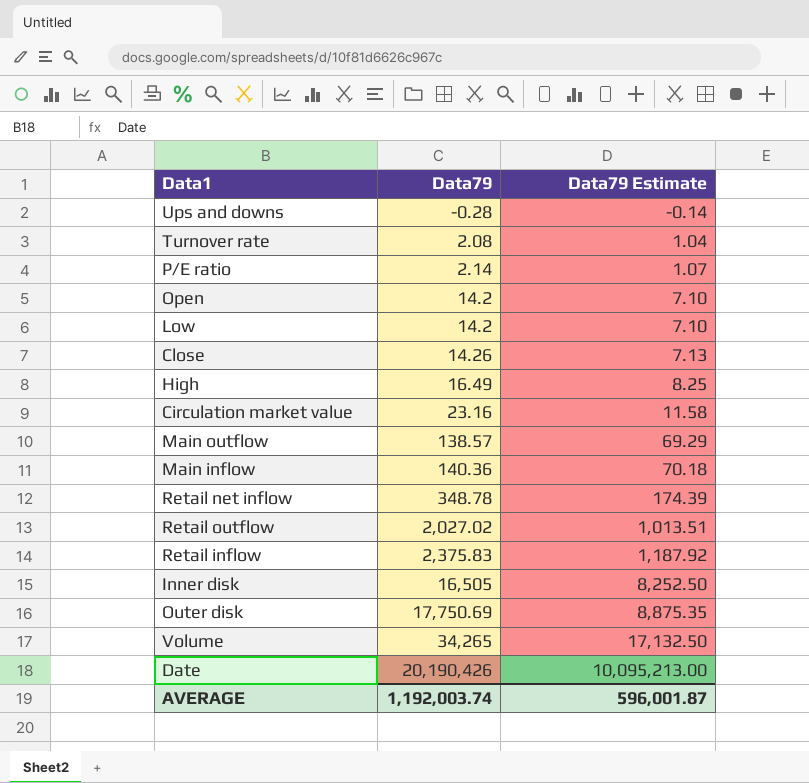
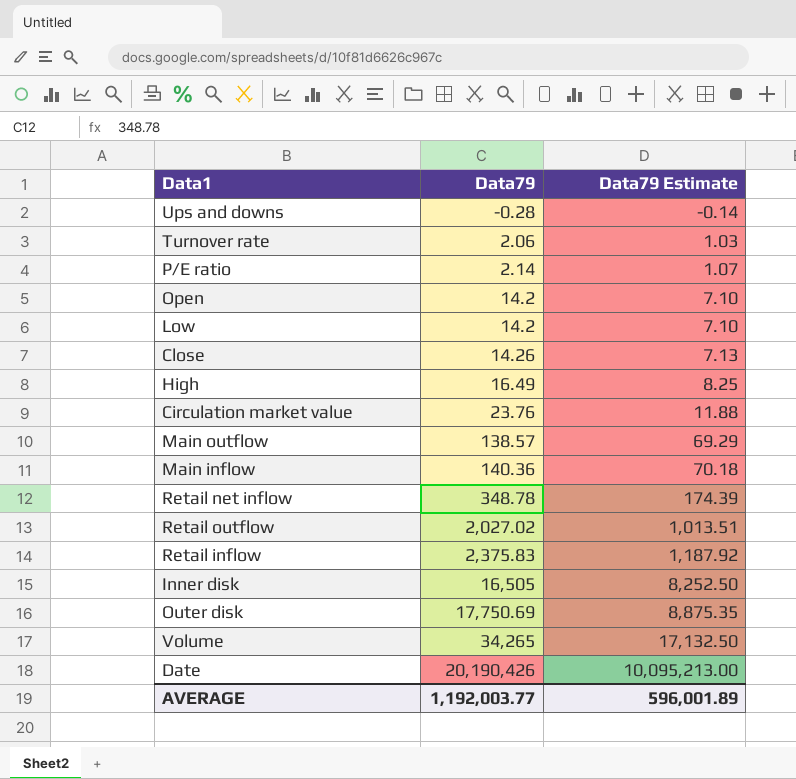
Turnover rate | Data79: 2.08 -> 2.06
Turnover rate | Data79 Estimate: 1.04 -> 1.03
Circulation market value | Data79: 23.16 -> 23.76
Circulation market value | Data79 Estimate: 11.58 -> 11.88
AVERAGE | Data79: 1,192,003.74 -> 1,192,003.77
AVERAGE | Data79 Estimate: 596,001.87 -> 596,001.89

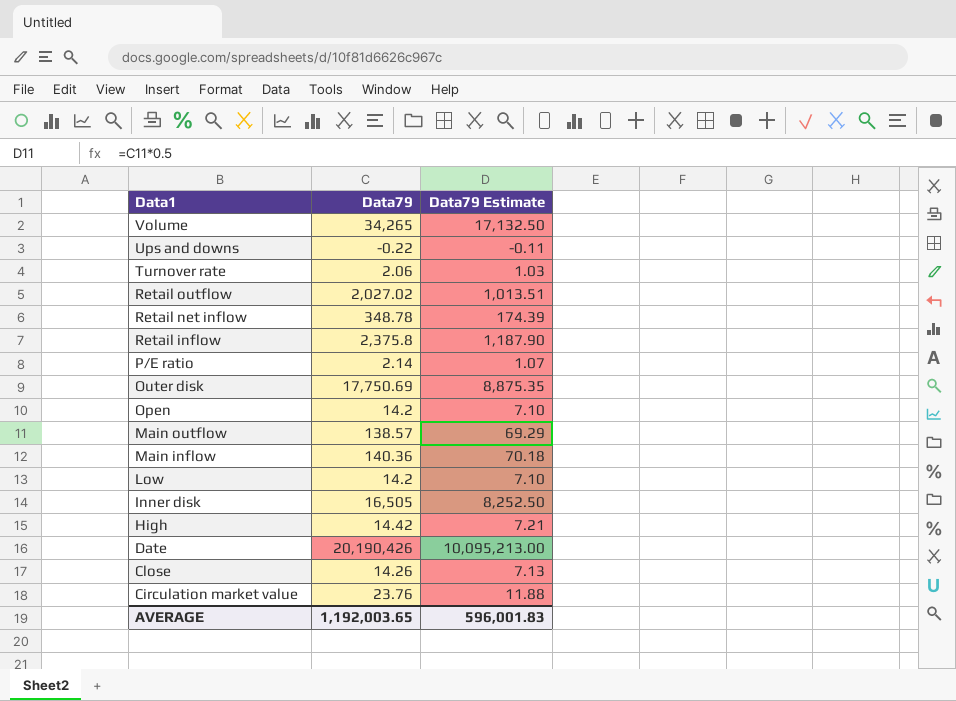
row order: Data79 ascending -> Data1 descending
Ups and downs | Data79: -0.28 -> -0.22
Ups and downs | Data79 Estimate: -0.14 -> -0.11
Retail inflow | Data79: 2,375.83 -> 2,375.8
Retail inflow | Data79 Estimate: 1,187.92 -> 1,187.90
High | Data79: 16.49 -> 14.42
High | Data79 Estimate: 8.25 -> 7.21
AVERAGE | Data79: 1,192,003.77 -> 1,192,003.65
AVERAGE | Data79 Estimate: 596,001.89 -> 596,001.83

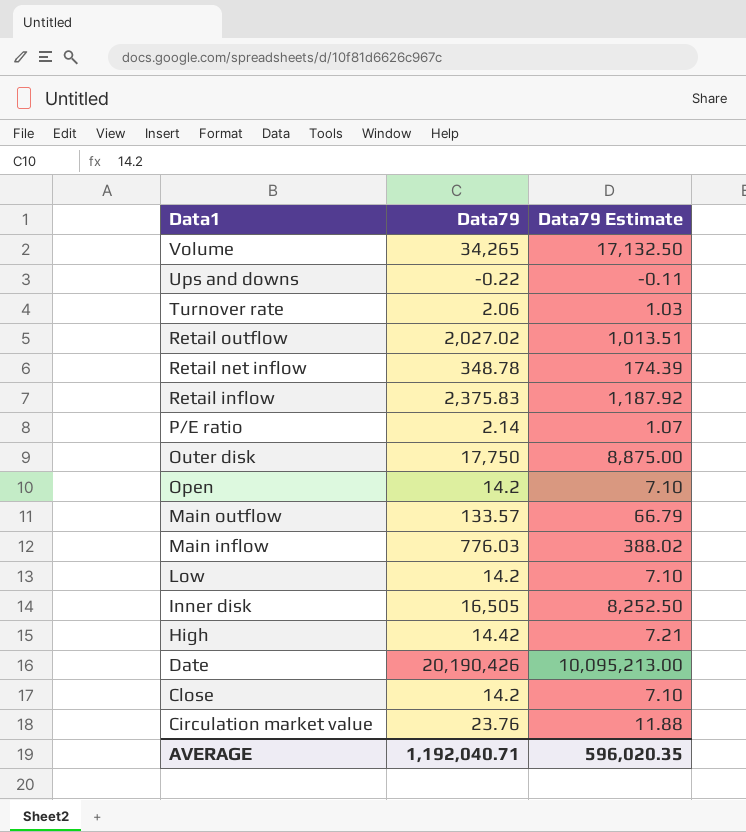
Retail inflow | Data79: 2,375.8 -> 2,375.83
Retail inflow | Data79 Estimate: 1,187.90 -> 1,187.92
Outer disk | Data79: 17,750.69 -> 17,750
Outer disk | Data79 Estimate: 8,875.35 -> 8,875.00
Main outflow | Data79: 138.57 -> 133.57
Main outflow | Data79 Estimate: 69.29 -> 66.79
Main inflow | Data79: 140.36 -> 776.03
Main inflow | Data79 Estimate: 70.18 -> 388.02
Close | Data79: 14.26 -> 14.2
Close | Data79 Estimate: 7.13 -> 7.10
AVERAGE | Data79: 1,192,003.65 -> 1,192,040.71
AVERAGE | Data79 Estimate: 596,001.83 -> 596,020.35

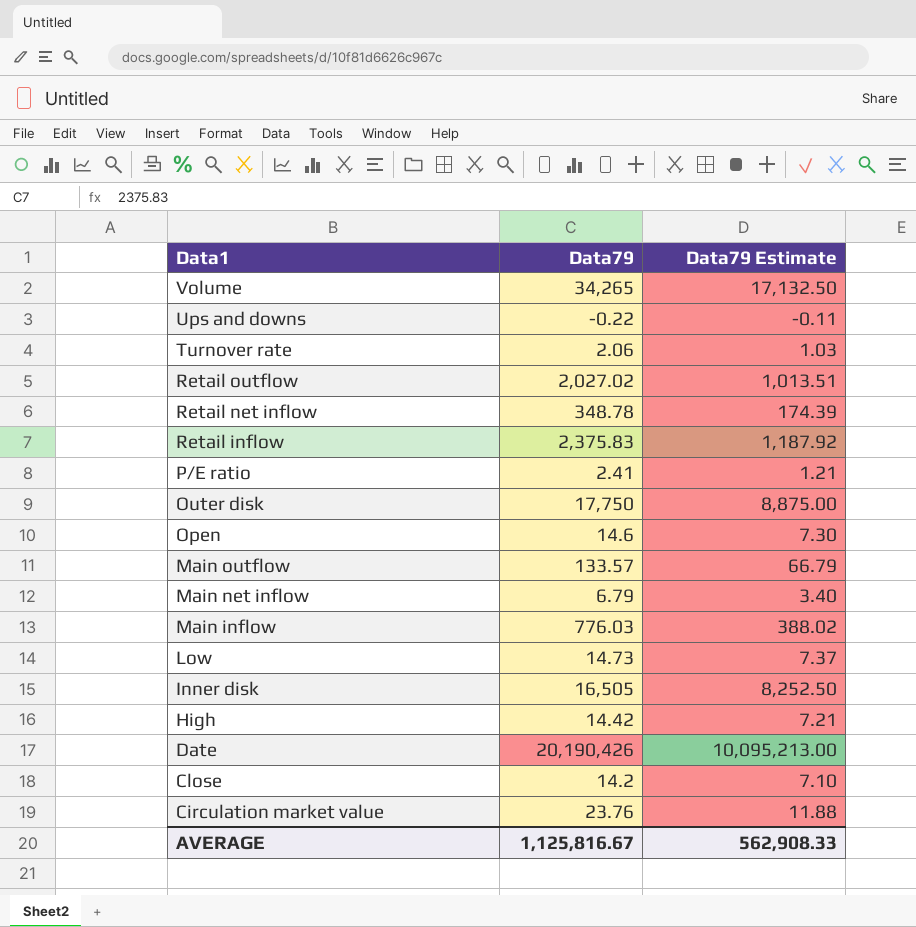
P/E ratio | Data79: 2.14 -> 2.41
P/E ratio | Data79 Estimate: 1.07 -> 1.21
Open | Data79: 14.2 -> 14.6
Open | Data79 Estimate: 7.10 -> 7.30
row Main net inflow: none -> 6.79 | 3.40
Low | Data79: 14.2 -> 14.73
Low | Data79 Estimate: 7.10 -> 7.37
AVERAGE | Data79: 1,192,040.71 -> 1,125,816.67
AVERAGE | Data79 Estimate: 596,020.35 -> 562,908.33

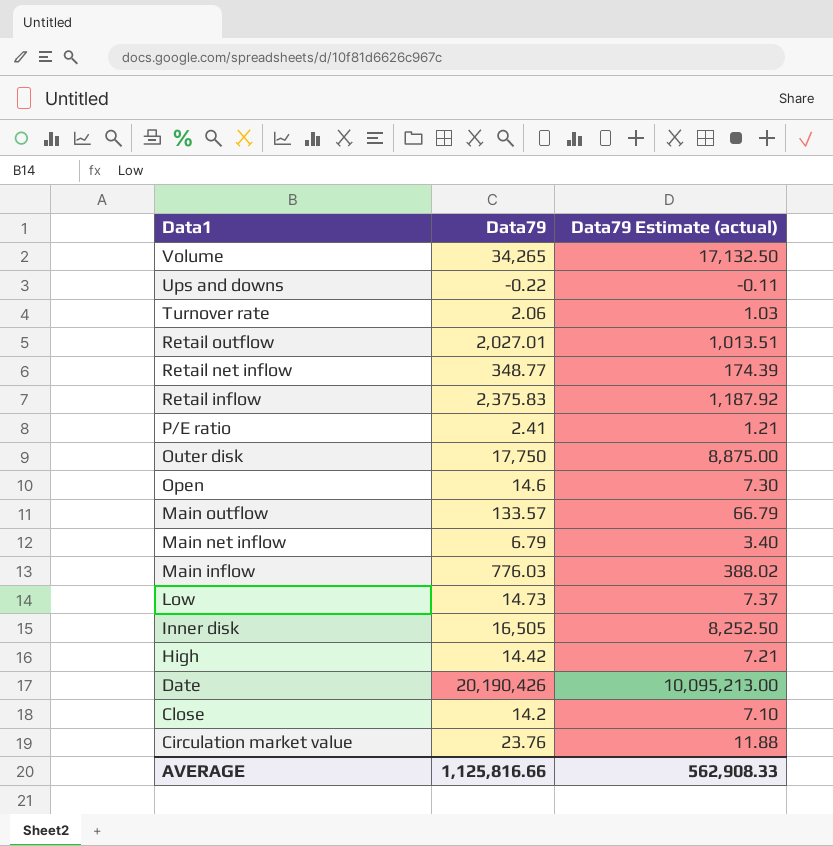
column name: Data79 Estimate -> Data79 Estimate (actual)
Retail outflow | Data79: 2,027.02 -> 2,027.01
Retail net inflow | Data79: 348.78 -> 348.77
AVERAGE | Data79: 1,125,816.67 -> 1,125,816.66

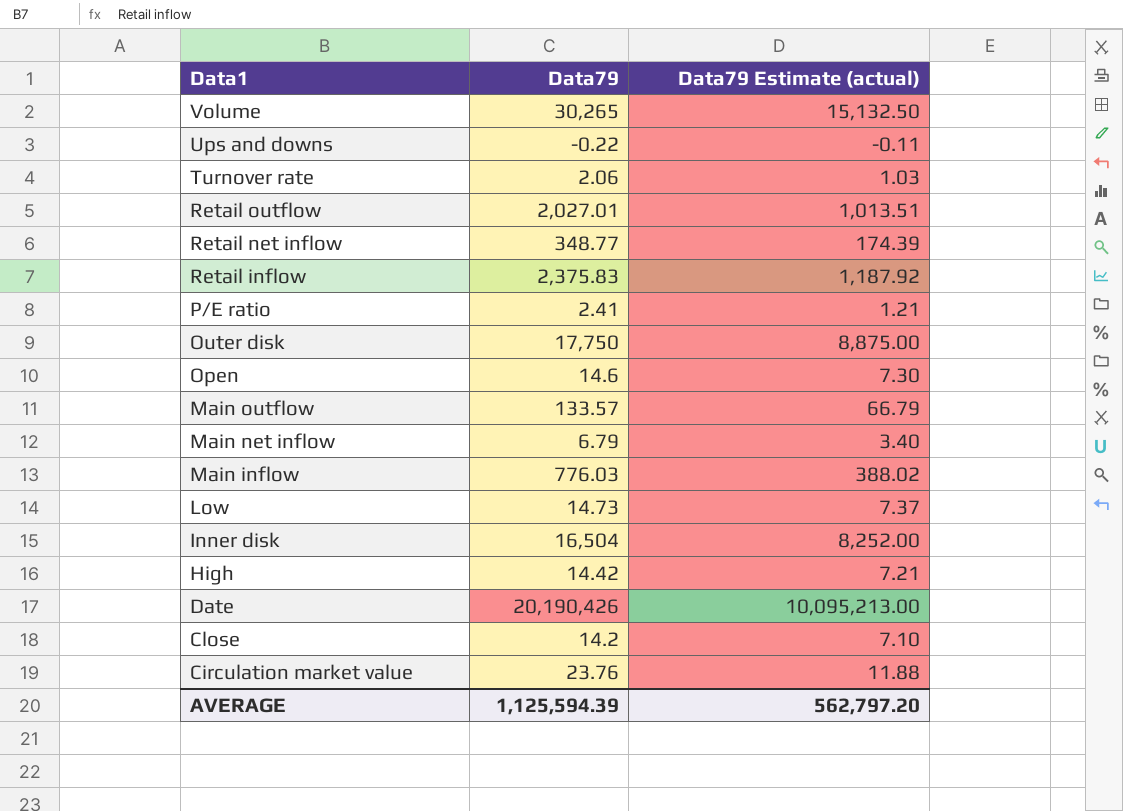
Volume | Data79: 34,265 -> 30,265
Volume | Data79 Estimate (actual): 17,132.50 -> 15,132.50
Inner disk | Data79: 16,505 -> 16,504
Inner disk | Data79 Estimate (actual): 8,252.50 -> 8,252.00
AVERAGE | Data79: 1,125,816.66 -> 1,125,594.39
AVERAGE | Data79 Estimate (actual): 562,908.33 -> 562,797.20

